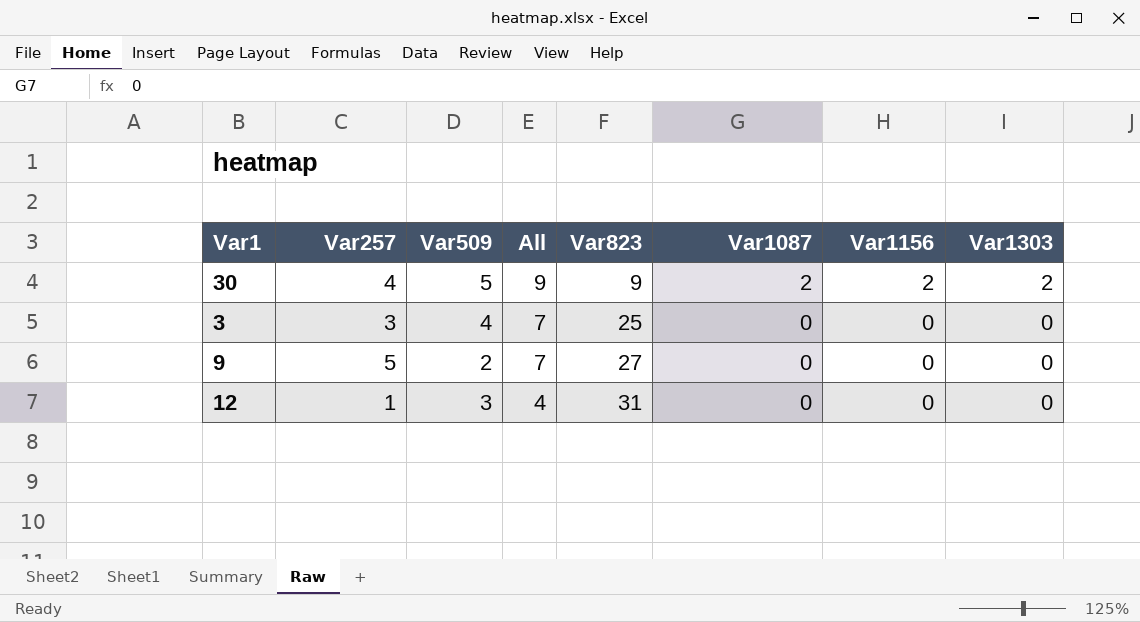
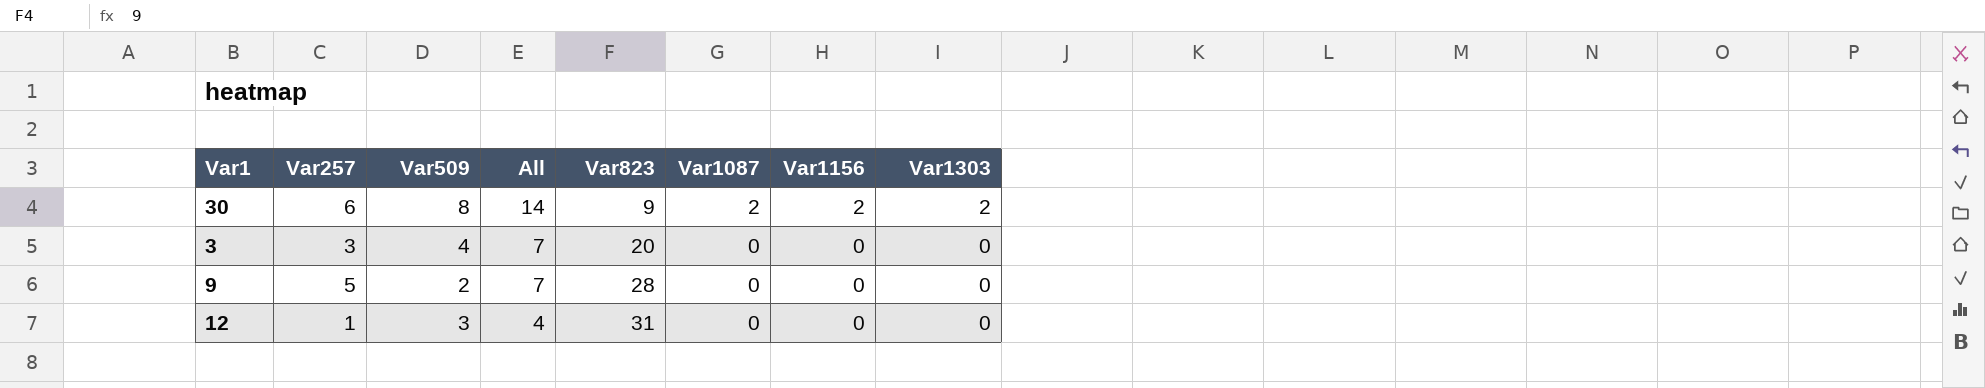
30 | Var257: 4 -> 6
30 | Var509: 5 -> 8
30 | All: 9 -> 14
3 | Var823: 25 -> 20
9 | Var823: 27 -> 28

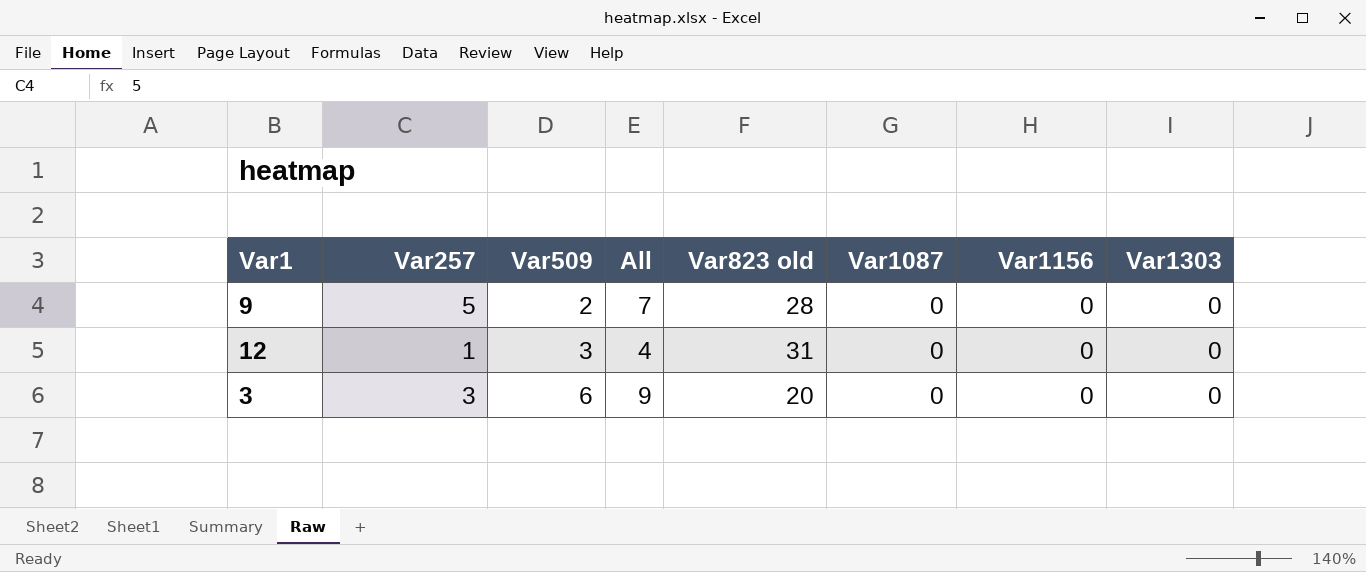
row order: All descending -> Var509 ascending
column name: Var823 -> Var823 old
row 30: 6 | 8 | 14 | 9 | 2 | 2 | 2 -> none
3 | Var509: 4 -> 6
3 | All: 7 -> 9

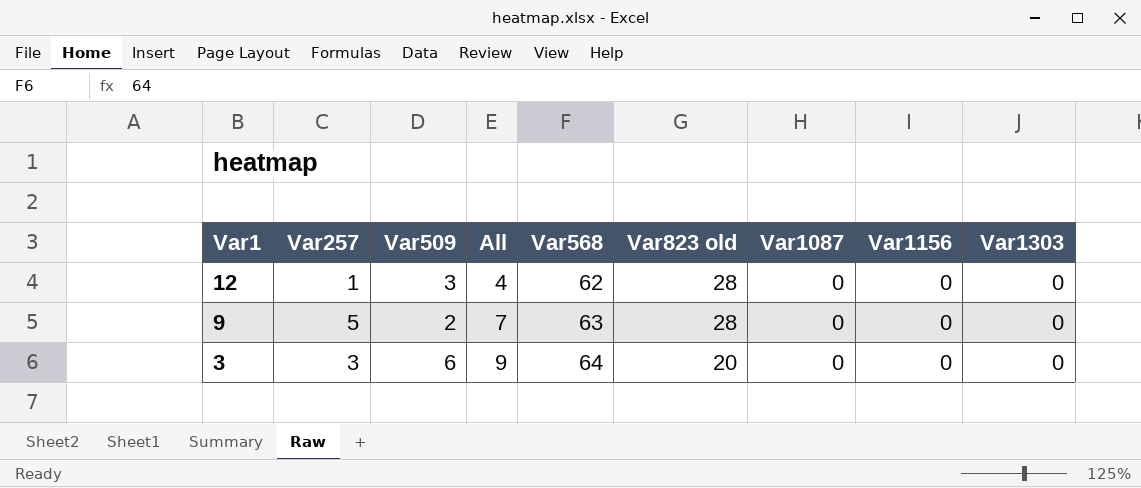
row order: Var509 ascending -> Var1 descending
column Var568 | position: none -> 5
12 | Var823 old: 31 -> 28

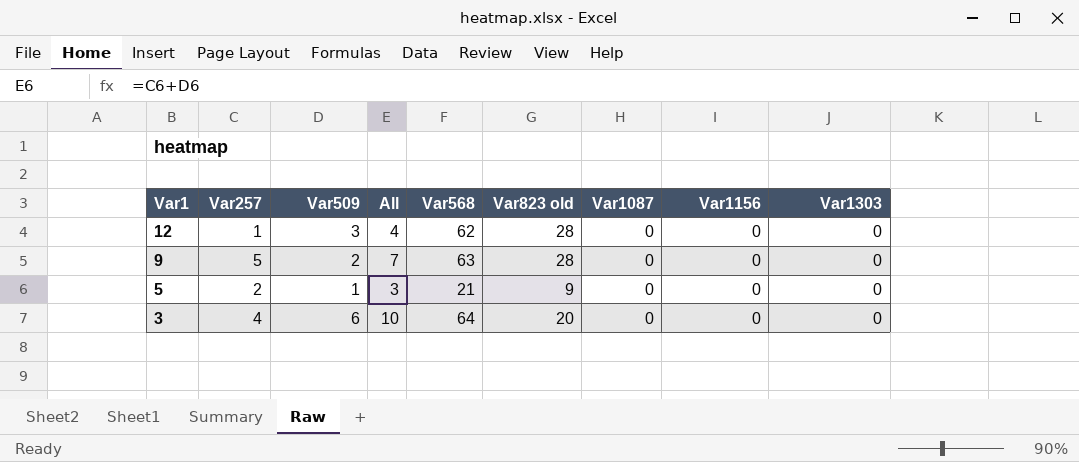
row 5: none -> 2 | 1 | 3 | 21 | 9 | 0 | 0 | 0
3 | Var257: 3 -> 4
3 | All: 9 -> 10

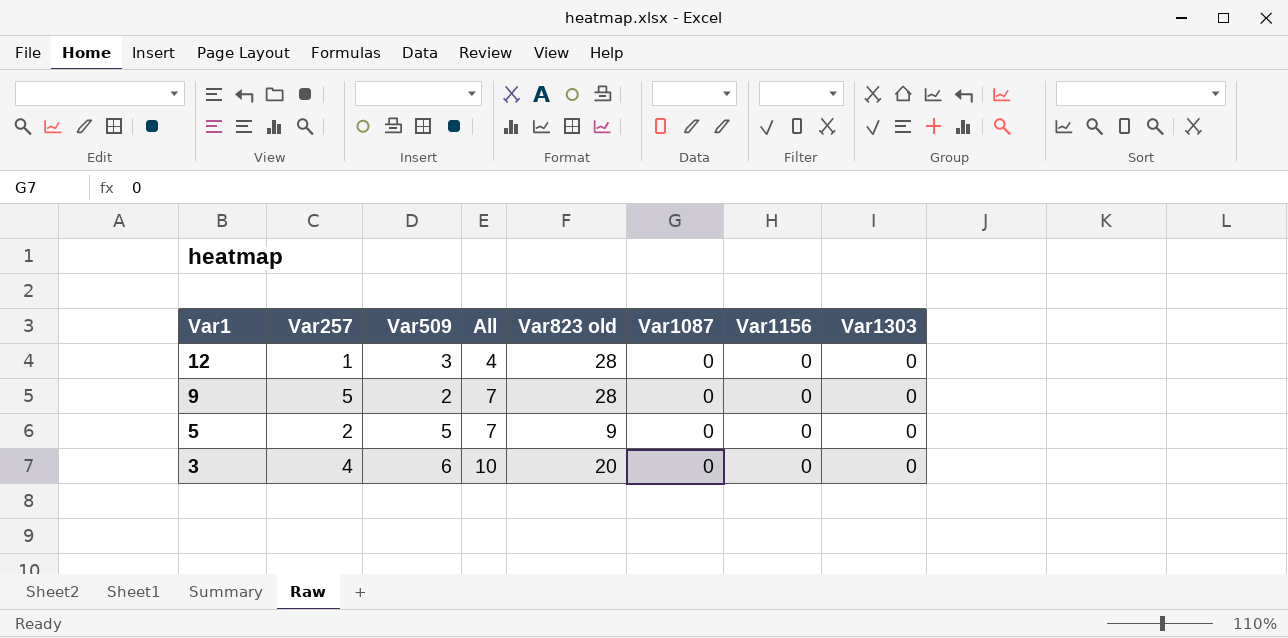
column Var568 | position: 5 -> none
5 | Var509: 1 -> 5
5 | All: 3 -> 7

